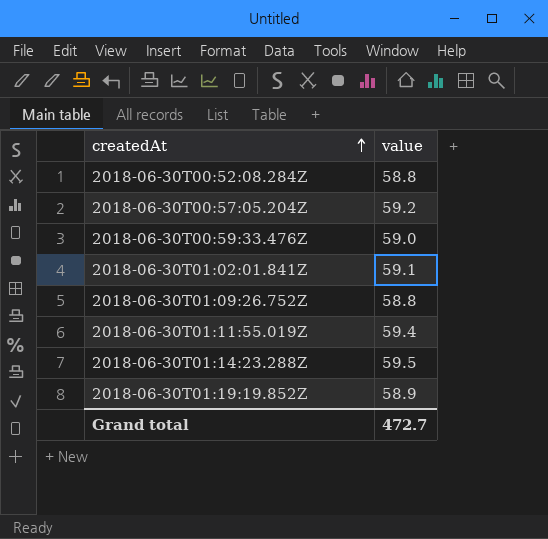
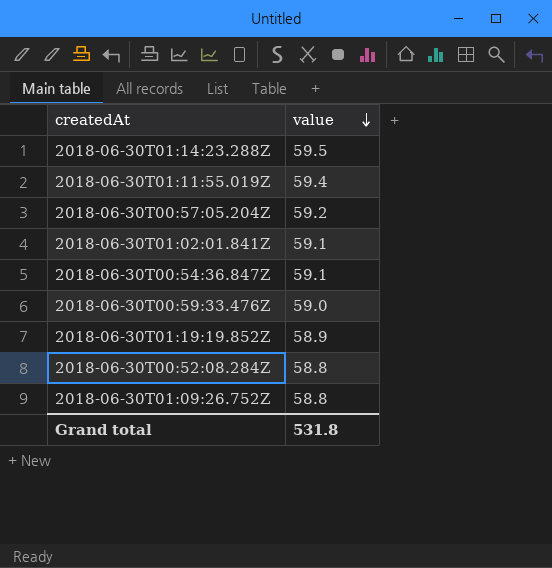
row order: createdAt ascending -> value descending
row 2018-06-30T00:54:36.847Z: none -> 59.1
Grand total | value: 472.7 -> 531.8

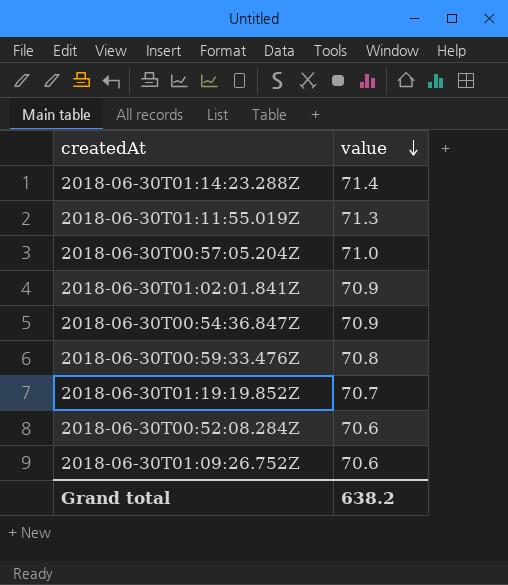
2018-06-30T01:14:23.288Z | value: 59.5 -> 71.4
2018-06-30T01:11:55.019Z | value: 59.4 -> 71.3
2018-06-30T00:57:05.204Z | value: 59.2 -> 71.0
2018-06-30T01:02:01.841Z | value: 59.1 -> 70.9
2018-06-30T00:54:36.847Z | value: 59.1 -> 70.9
2018-06-30T00:59:33.476Z | value: 59.0 -> 70.8
2018-06-30T01:19:19.852Z | value: 58.9 -> 70.7
2018-06-30T00:52:08.284Z | value: 58.8 -> 70.6
2018-06-30T01:09:26.752Z | value: 58.8 -> 70.6
Grand total | value: 531.8 -> 638.2

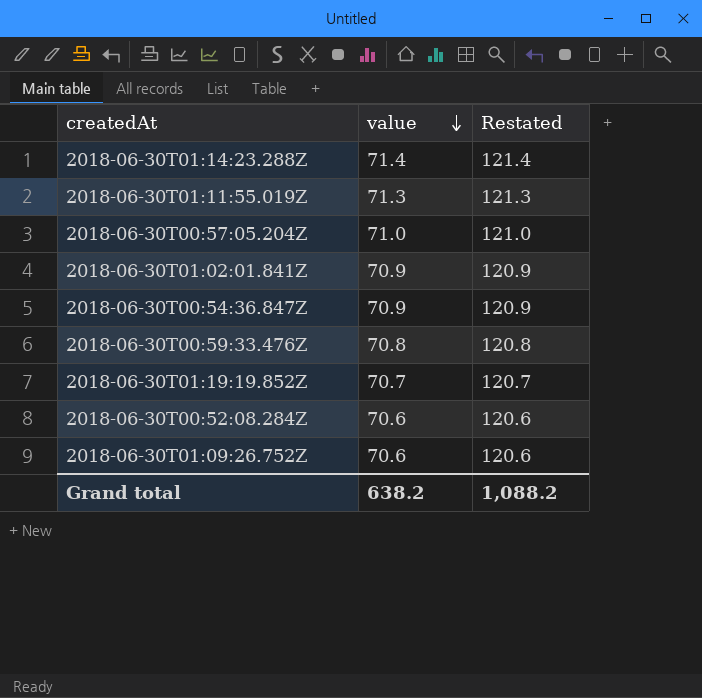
column Restated | formula: none -> [value] + 50

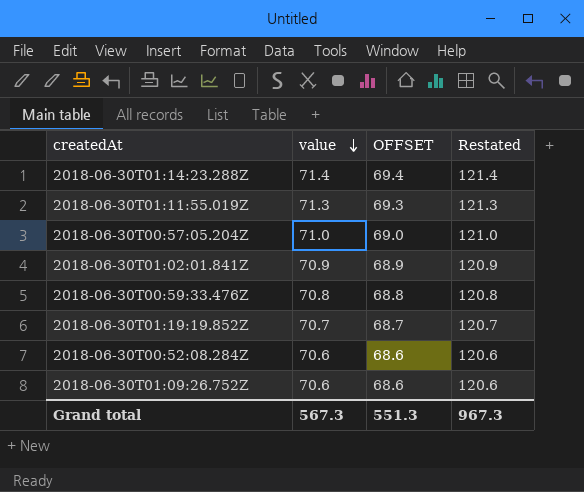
column OFFSET | formula: none -> [value] - 2
row 2018-06-30T00:54:36.847Z: 70.9 | 120.9 -> none
Grand total | value: 638.2 -> 567.3
Grand total | Restated: 1,088.2 -> 967.3

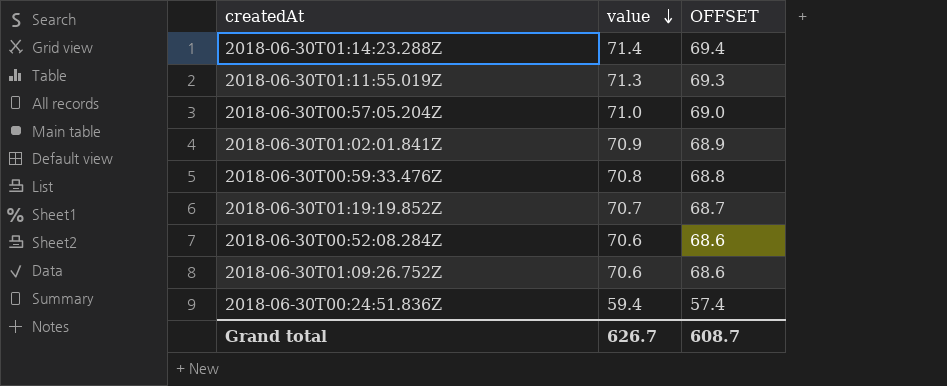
column Restated | formula: [value] + 50 -> none
row 2018-06-30T00:24:51.836Z: none -> 59.4 | 57.4
Grand total | value: 567.3 -> 626.7
Grand total | OFFSET: 551.3 -> 608.7

